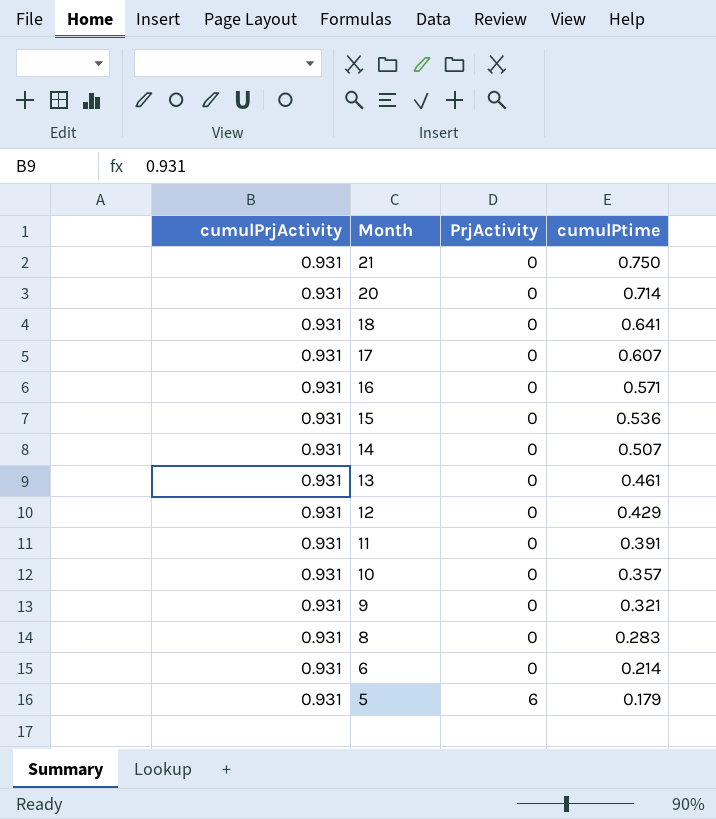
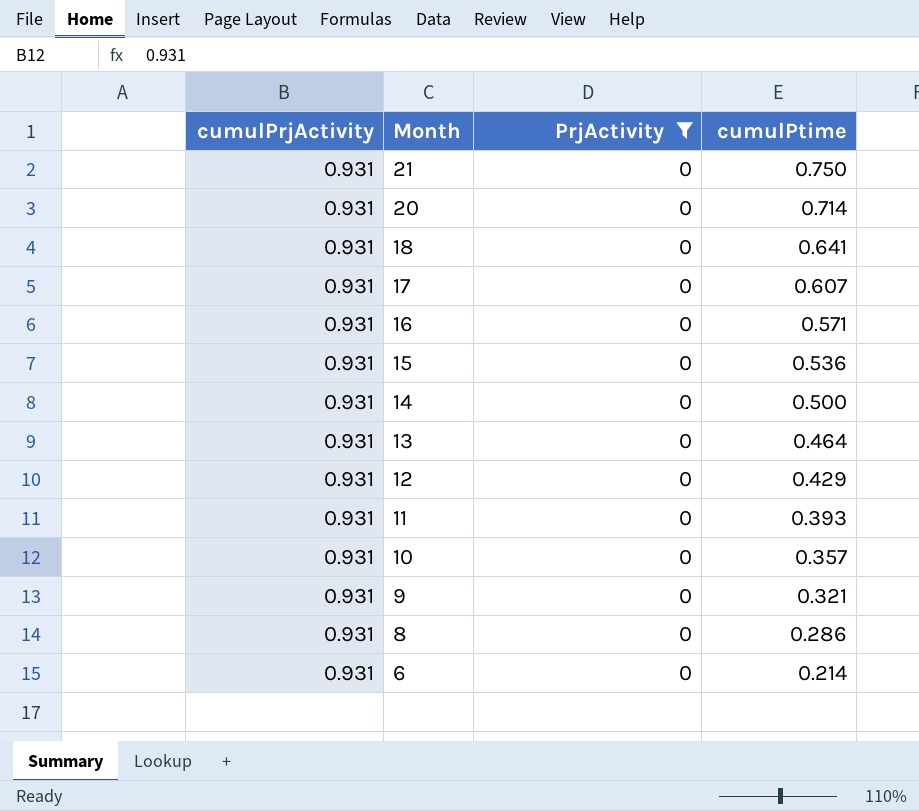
filter: none -> PrjActivity = 0
14 | cumulPtime: 0.507 -> 0.500
13 | cumulPtime: 0.461 -> 0.464
11 | cumulPtime: 0.391 -> 0.393
8 | cumulPtime: 0.283 -> 0.286

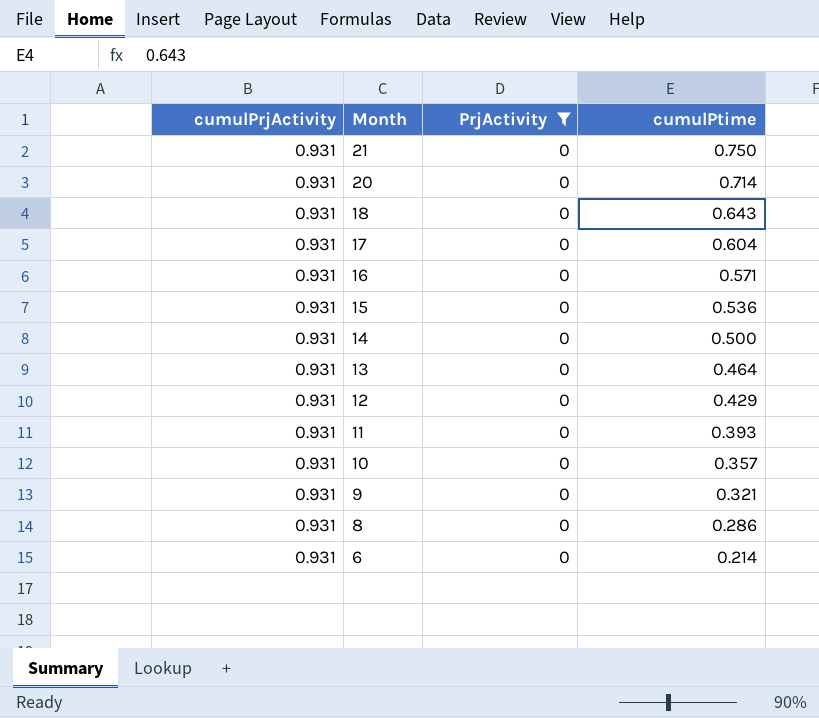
18 | cumulPtime: 0.641 -> 0.643
17 | cumulPtime: 0.607 -> 0.604

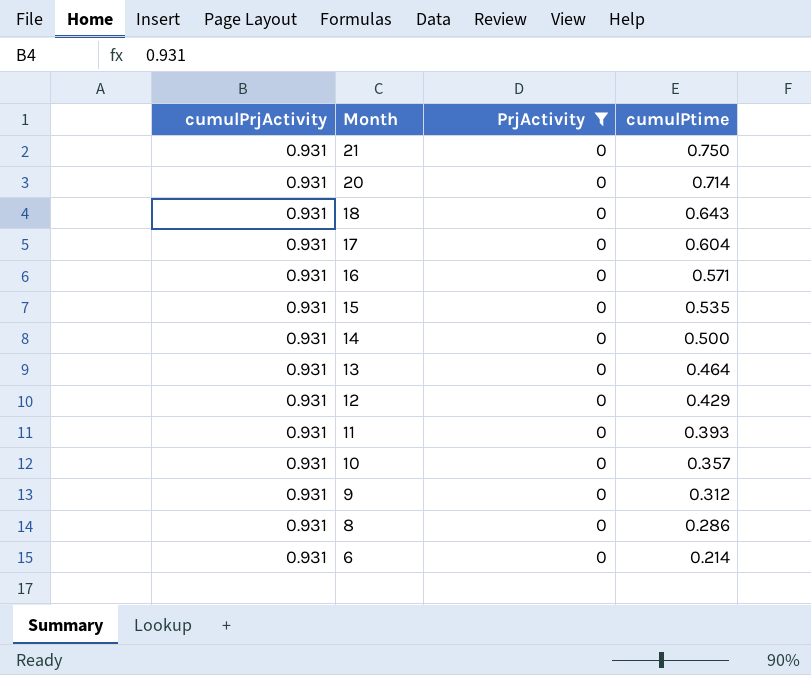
15 | cumulPtime: 0.536 -> 0.535
9 | cumulPtime: 0.321 -> 0.312

